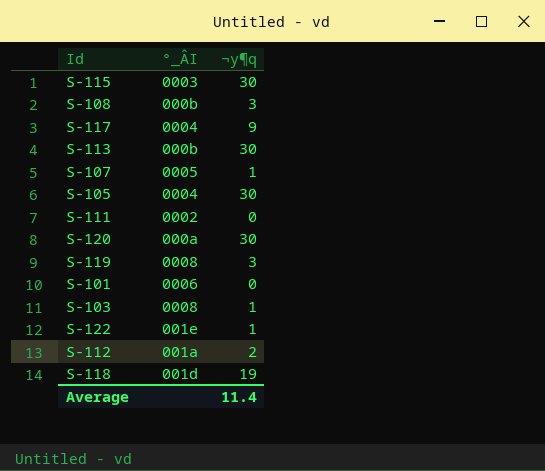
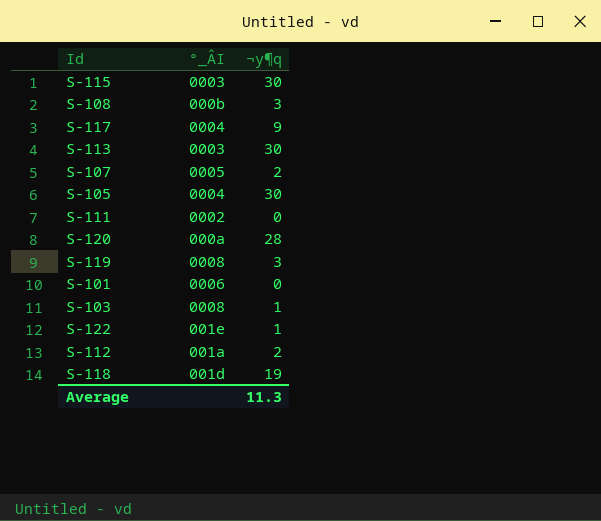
S-113 | °_ÂI: 000b -> 0003
S-107 | ¬y¶q: 1 -> 2
S-120 | ¬y¶q: 30 -> 28
Average | ¬y¶q: 11.4 -> 11.3

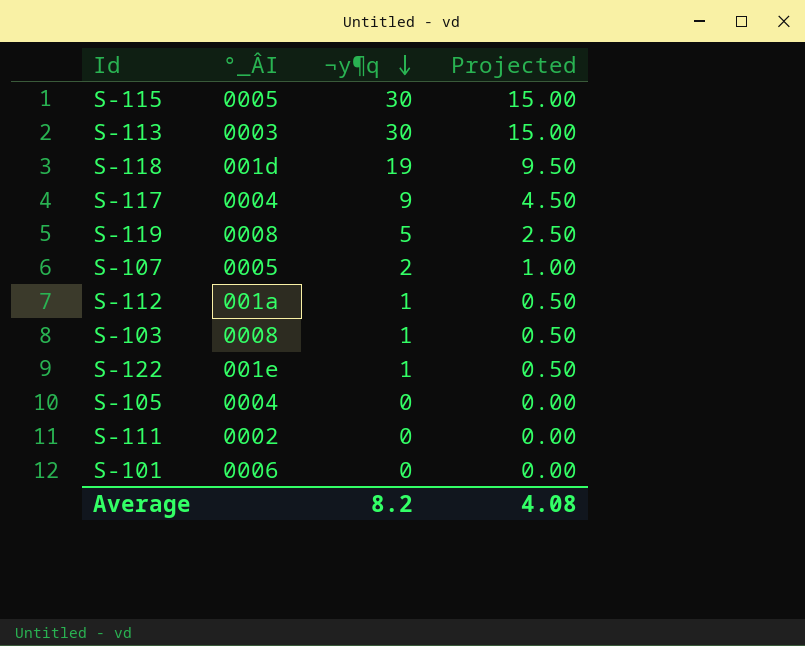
row order: none -> ¬y¶q descending
column Projected | formula: none -> [¬y¶q] * 0.5
row S-108: 000b | 3 -> none
row S-120: 000a | 28 -> none
S-115 | °_ÂI: 0003 -> 0005
S-119 | ¬y¶q: 3 -> 5
S-112 | ¬y¶q: 2 -> 1
S-105 | ¬y¶q: 30 -> 0
Average | ¬y¶q: 11.3 -> 8.2

